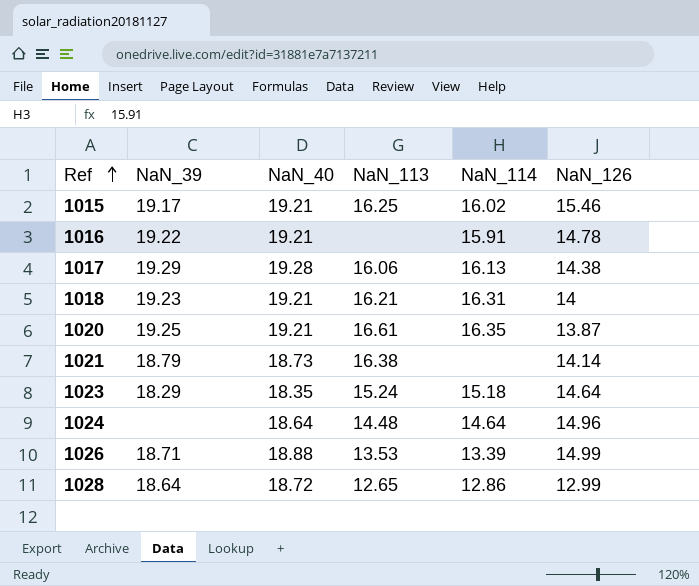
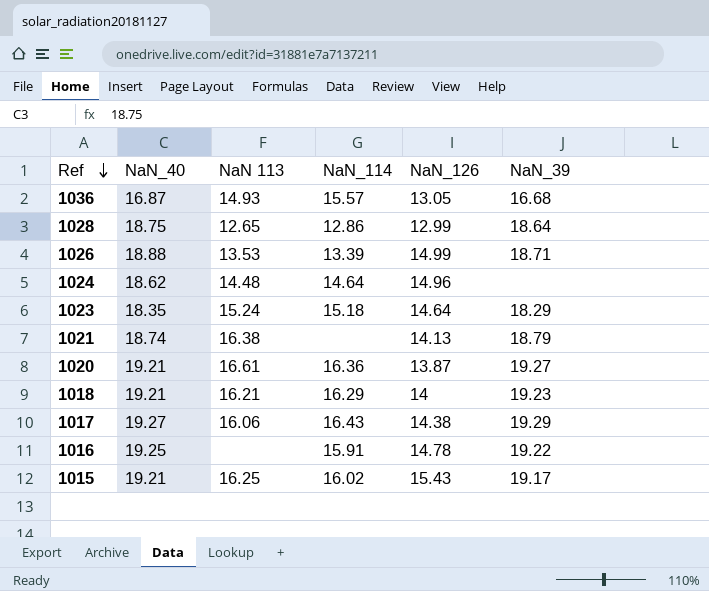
row order: Ref ascending -> Ref descending
column name: NaN_113 -> NaN 113
column NaN_39 | position: 2 -> 6
row 1036: none -> 16.87 | 14.93 | 15.57 | 13.05 | 16.68
1028 | NaN_40: 18.72 -> 18.75
1024 | NaN_40: 18.64 -> 18.62
1021 | NaN_40: 18.73 -> 18.74
1021 | NaN_126: 14.14 -> 14.13
1020 | NaN_114: 16.35 -> 16.36
1020 | NaN_39: 19.25 -> 19.27
1018 | NaN_114: 16.31 -> 16.29
1017 | NaN_40: 19.28 -> 19.27
1017 | NaN_114: 16.13 -> 16.43
1016 | NaN_40: 19.21 -> 19.25
1015 | NaN_126: 15.46 -> 15.43

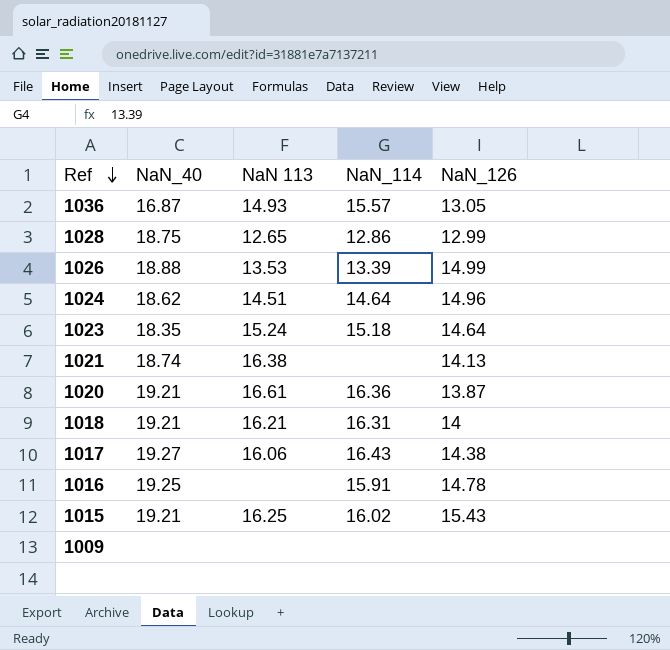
column NaN_39 | position: 6 -> none
1024 | NaN 113: 14.48 -> 14.51
1018 | NaN_114: 16.29 -> 16.31
row 1009: none -> none | none | none | none

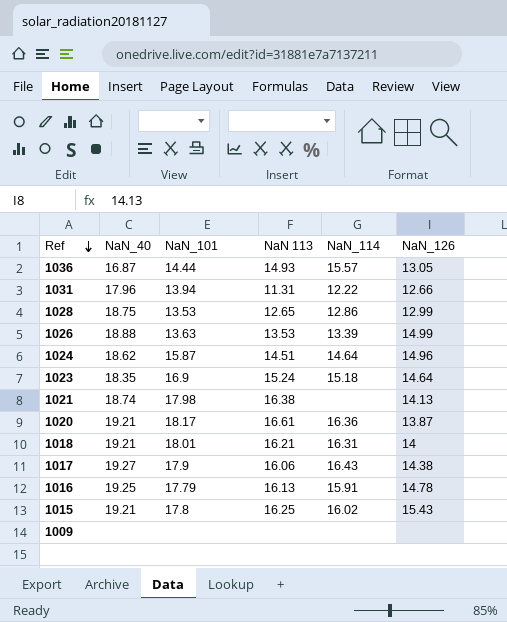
column NaN_101 | position: none -> 3
row 1031: none -> 17.96 | 13.94 | 11.31 | 12.22 | 12.66
1016 | NaN 113: none -> 16.13

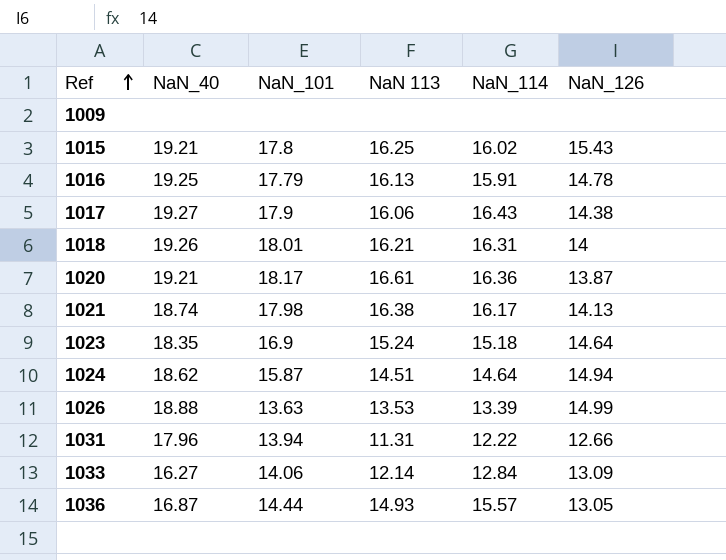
row order: Ref descending -> Ref ascending
row 1028: 18.75 | 13.53 | 12.65 | 12.86 | 12.99 -> none
1018 | NaN_40: 19.21 -> 19.26
1021 | NaN_114: none -> 16.17
1024 | NaN_126: 14.96 -> 14.94
row 1033: none -> 16.27 | 14.06 | 12.14 | 12.84 | 13.09

